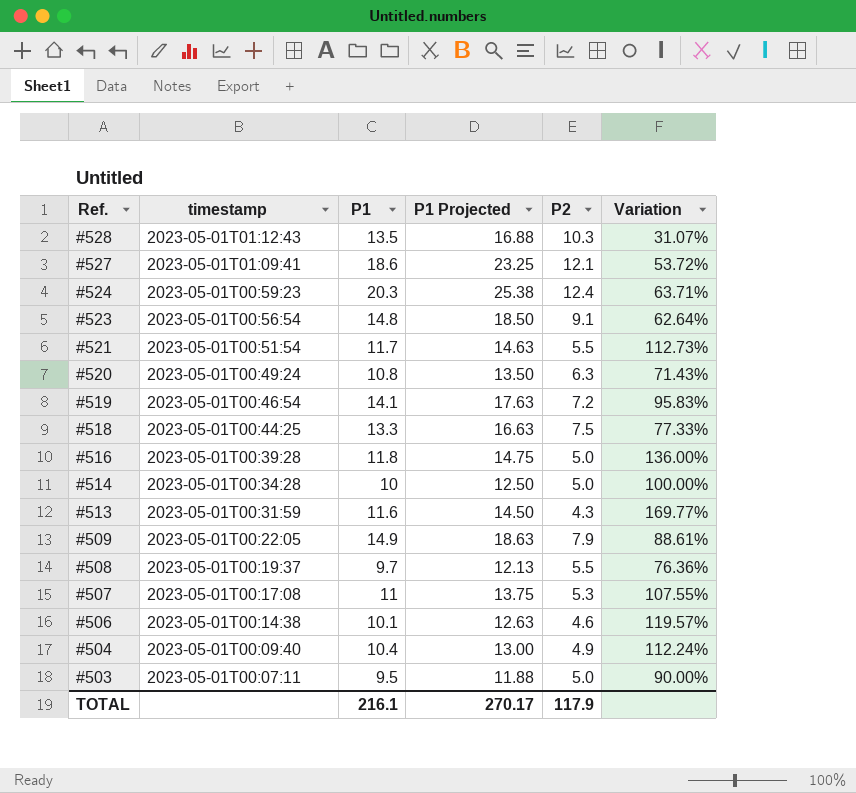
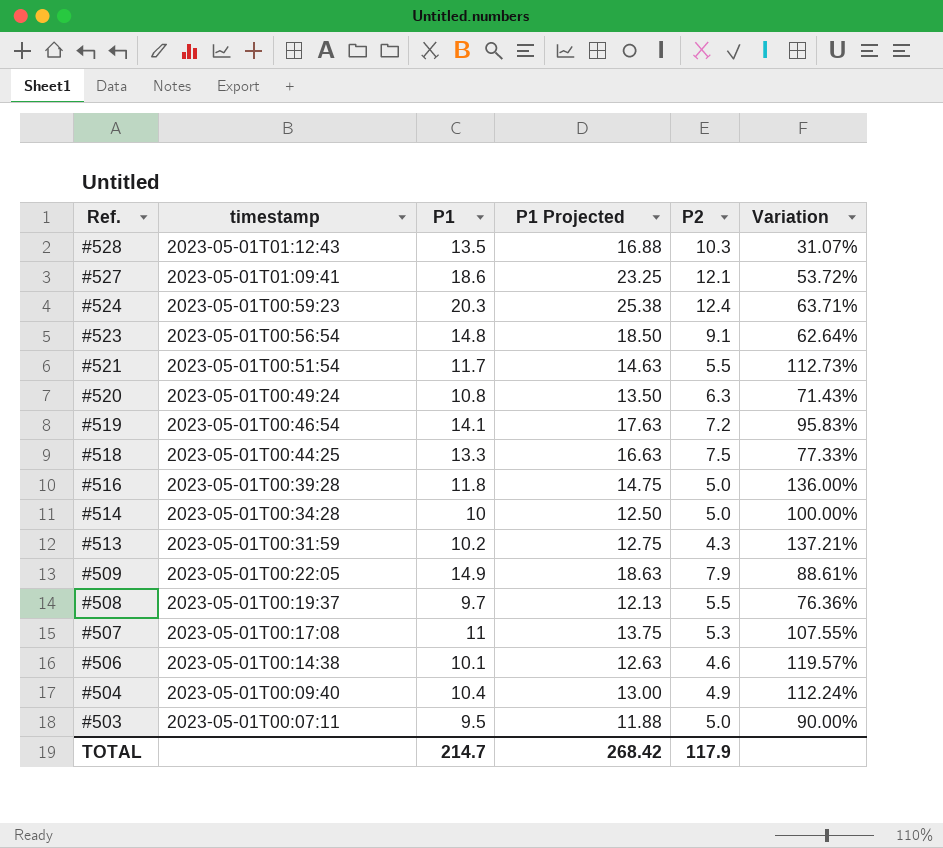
#513 | P1: 11.6 -> 10.2
#513 | P1 Projected: 14.50 -> 12.75
#513 | Variation: 169.77% -> 137.21%
TOTAL | P1: 216.1 -> 214.7
TOTAL | P1 Projected: 270.17 -> 268.42

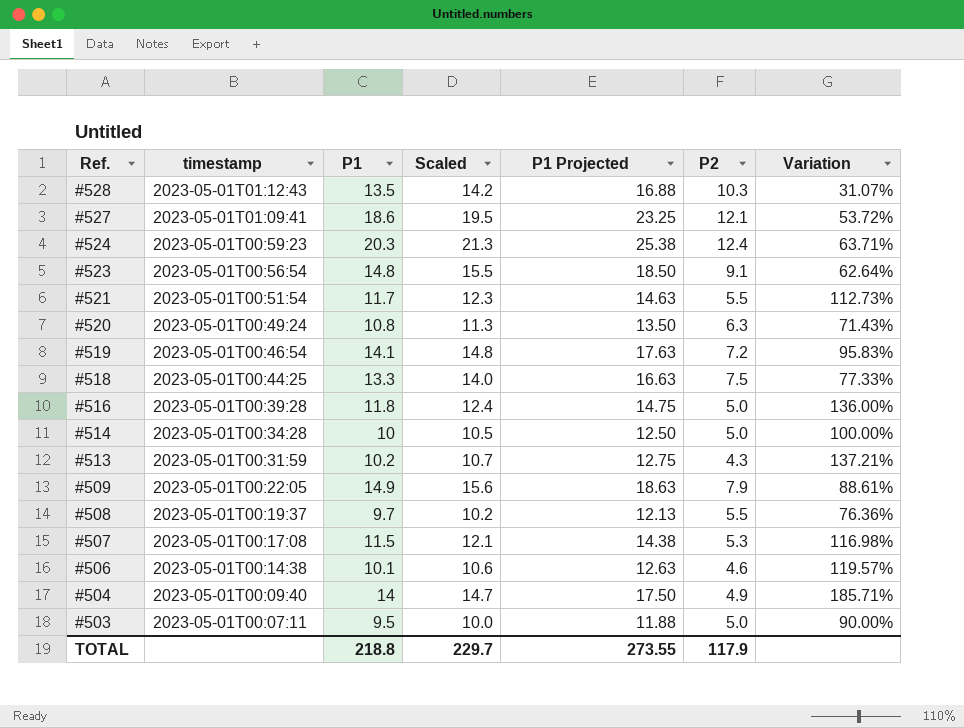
column Scaled | formula: none -> [P1] * 1.05
#507 | P1: 11 -> 11.5
#507 | P1 Projected: 13.75 -> 14.38
#507 | Variation: 107.55% -> 116.98%
#504 | P1: 10.4 -> 14
#504 | P1 Projected: 13.00 -> 17.50
#504 | Variation: 112.24% -> 185.71%
TOTAL | P1: 214.7 -> 218.8
TOTAL | P1 Projected: 268.42 -> 273.55

